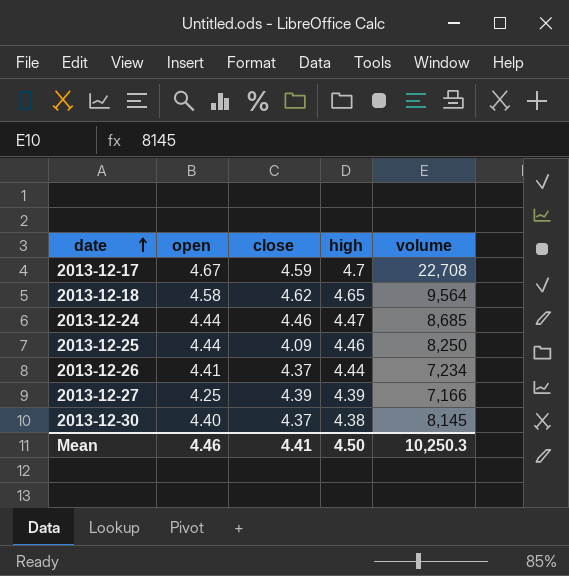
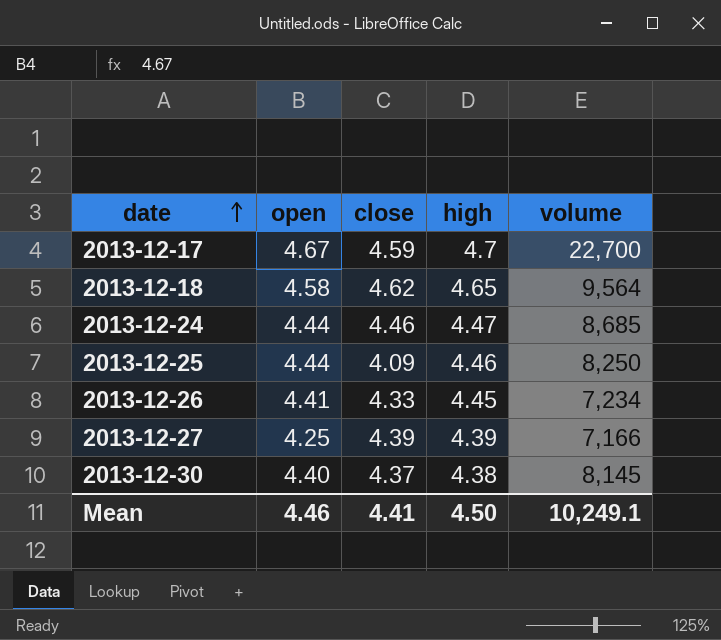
2013-12-17 | volume: 22,708 -> 22,700
2013-12-26 | close: 4.37 -> 4.33
2013-12-26 | high: 4.44 -> 4.45
Mean | volume: 10,250.3 -> 10,249.1

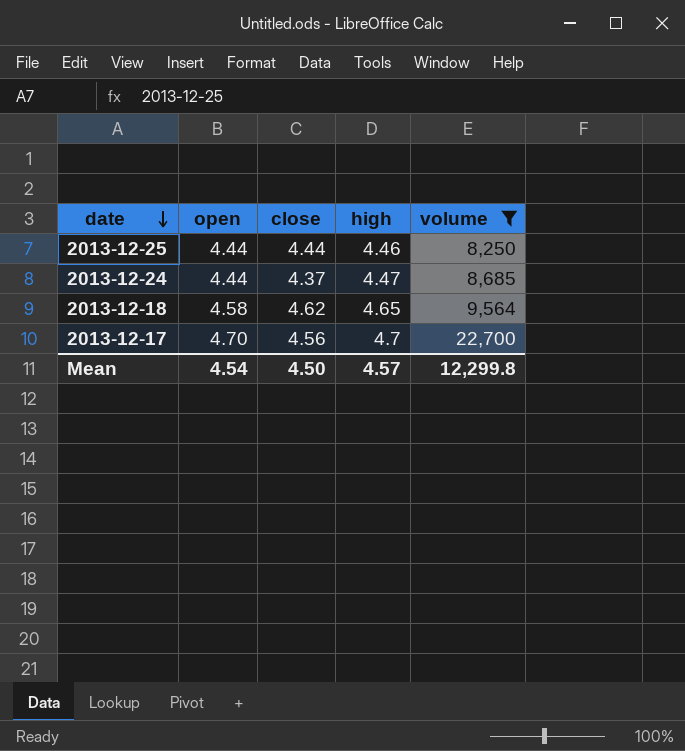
filter: none -> volume >= 8,250
row order: date ascending -> date descending
2013-12-25 | close: 4.09 -> 4.44
2013-12-24 | close: 4.46 -> 4.37
2013-12-17 | open: 4.67 -> 4.70
2013-12-17 | close: 4.59 -> 4.56
Mean | open: 4.46 -> 4.54
Mean | close: 4.41 -> 4.50
Mean | high: 4.50 -> 4.57
Mean | volume: 10,249.1 -> 12,299.8

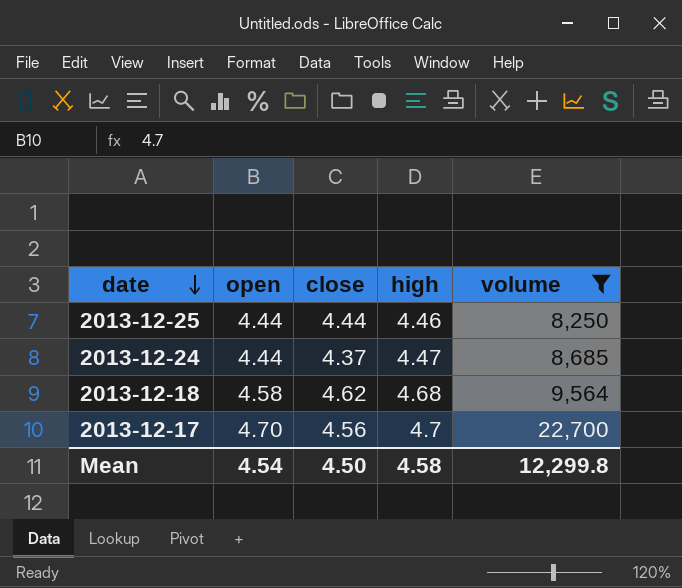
2013-12-18 | high: 4.65 -> 4.68
Mean | high: 4.57 -> 4.58

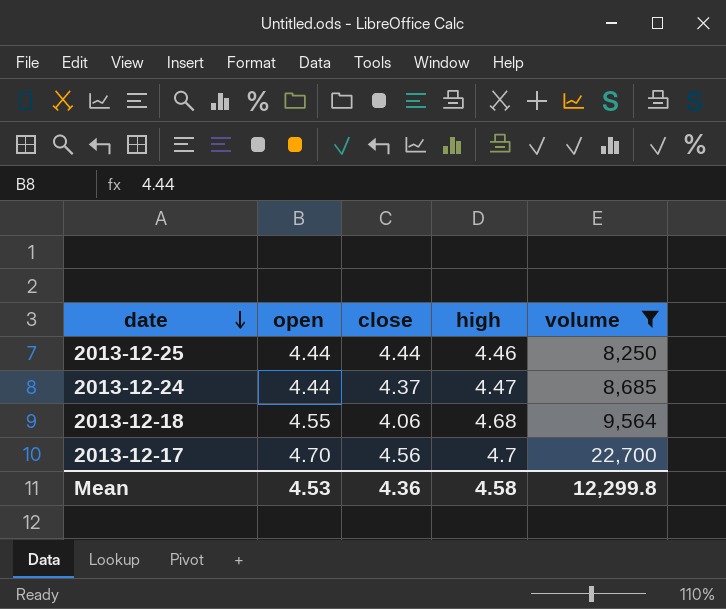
2013-12-18 | open: 4.58 -> 4.55
2013-12-18 | close: 4.62 -> 4.06
Mean | open: 4.54 -> 4.53
Mean | close: 4.50 -> 4.36

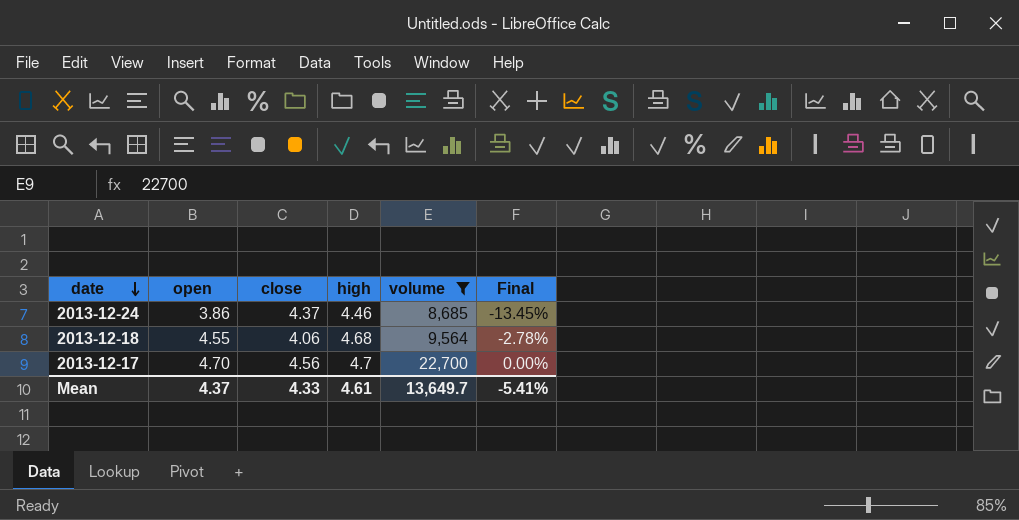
column Final | formula: none -> ([open] - [high]) / [high]
row 2013-12-25: 4.44 | 4.44 | 4.46 | 8,250 -> none
2013-12-24 | open: 4.44 -> 3.86
2013-12-24 | high: 4.47 -> 4.46
Mean | open: 4.53 -> 4.37
Mean | close: 4.36 -> 4.33
Mean | high: 4.58 -> 4.61
Mean | volume: 12,299.8 -> 13,649.7

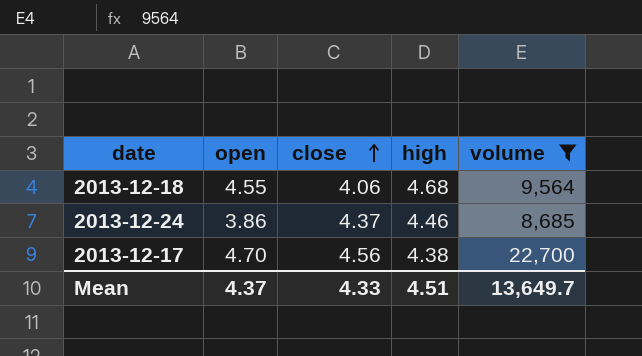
row order: date descending -> close ascending
column Final | formula: ([open] - [high]) / [high] -> none
2013-12-17 | high: 4.7 -> 4.38
Mean | high: 4.61 -> 4.51

